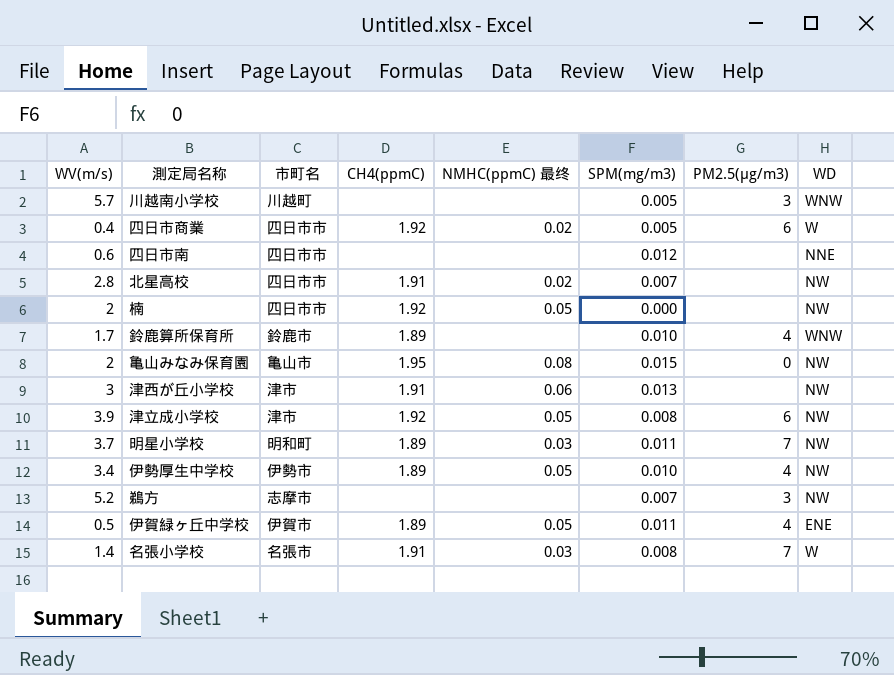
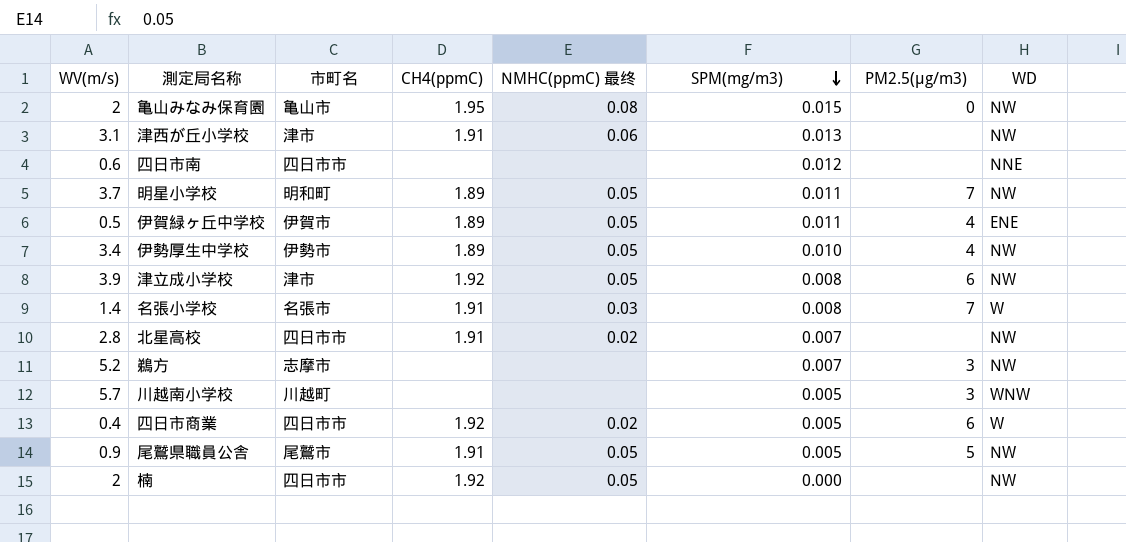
row order: none -> SPM(mg/m3) descending
row 鈴鹿算所保育所: 1.7 | 鈴鹿市 | 1.89 | none | 0.010 | 4 | WNW -> none
津西が丘小学校 | WV(m/s): 3 -> 3.1
明星小学校 | NMHC(ppmC) 最终: 0.03 -> 0.05
row 尾鷲県職員公舎: none -> 0.9 | 尾鷲市 | 1.91 | 0.05 | 0.005 | 5 | NW

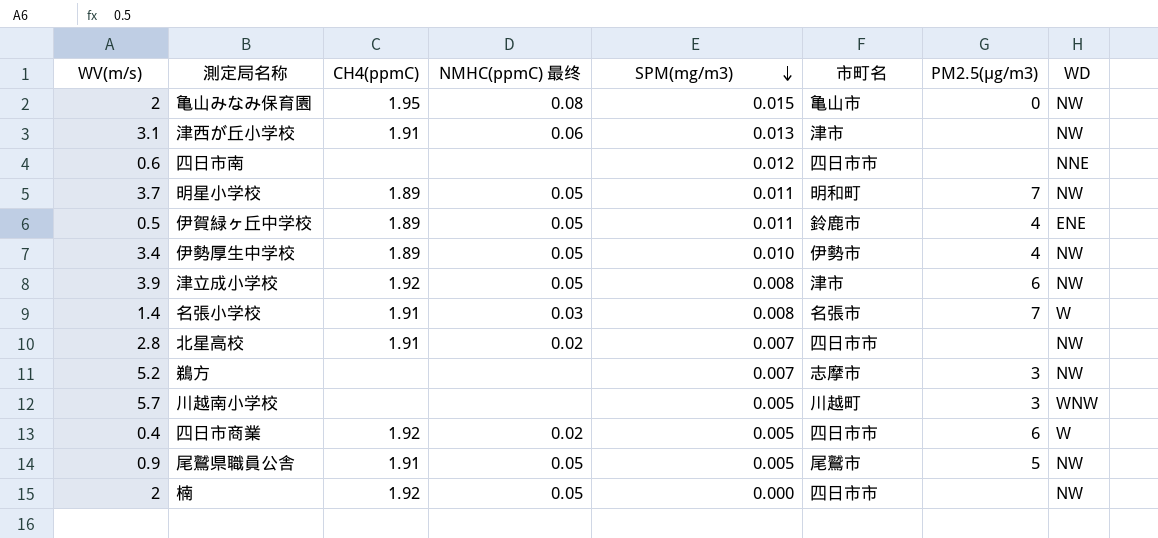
column 市町名 | position: 3 -> 6
伊賀緑ヶ丘中学校 | 市町名: 伊賀市 -> 鈴鹿市

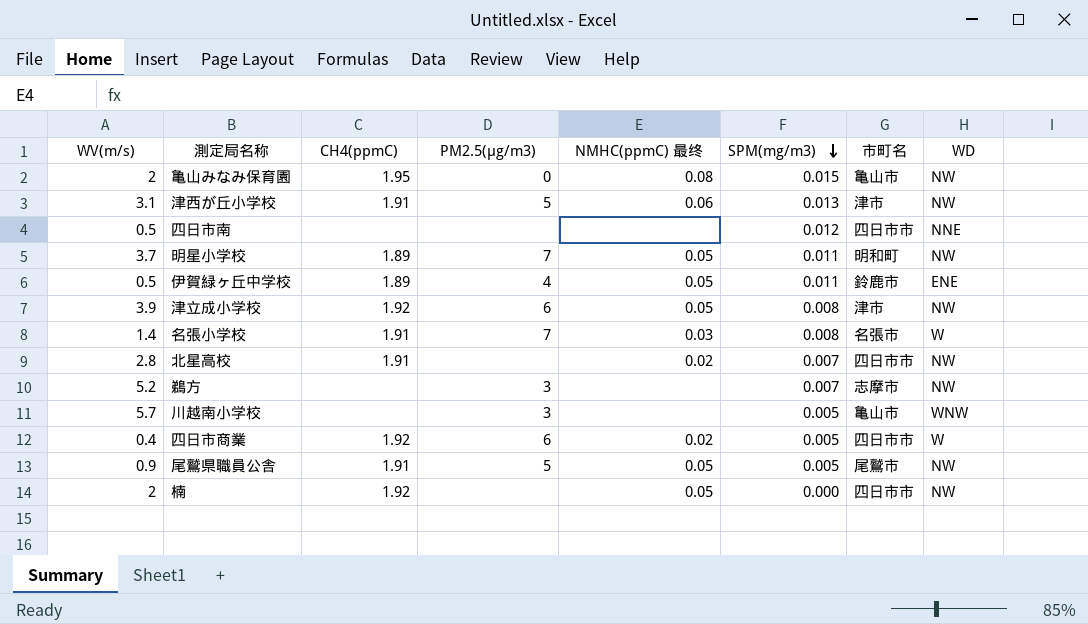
column PM2.5(μg/m3) | position: 7 -> 4
row 伊勢厚生中学校: 3.4 | 1.89 | 0.05 | 0.010 | 伊勢市 | 4 | NW -> none
津西が丘小学校 | PM2.5(μg/m3): none -> 5
四日市南 | WV(m/s): 0.6 -> 0.5
川越南小学校 | 市町名: 川越町 -> 亀山市

